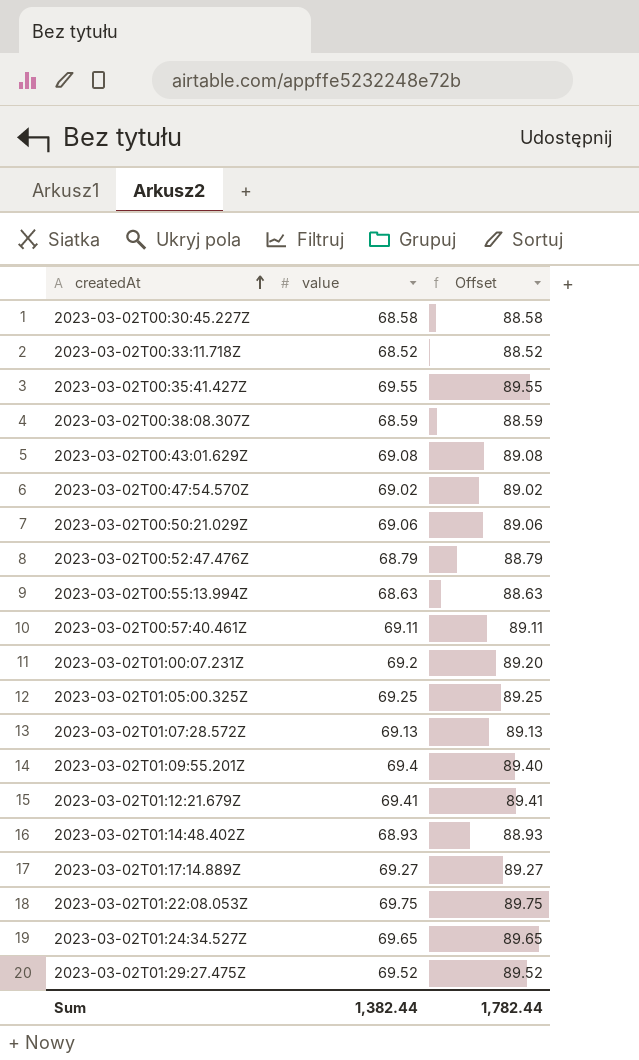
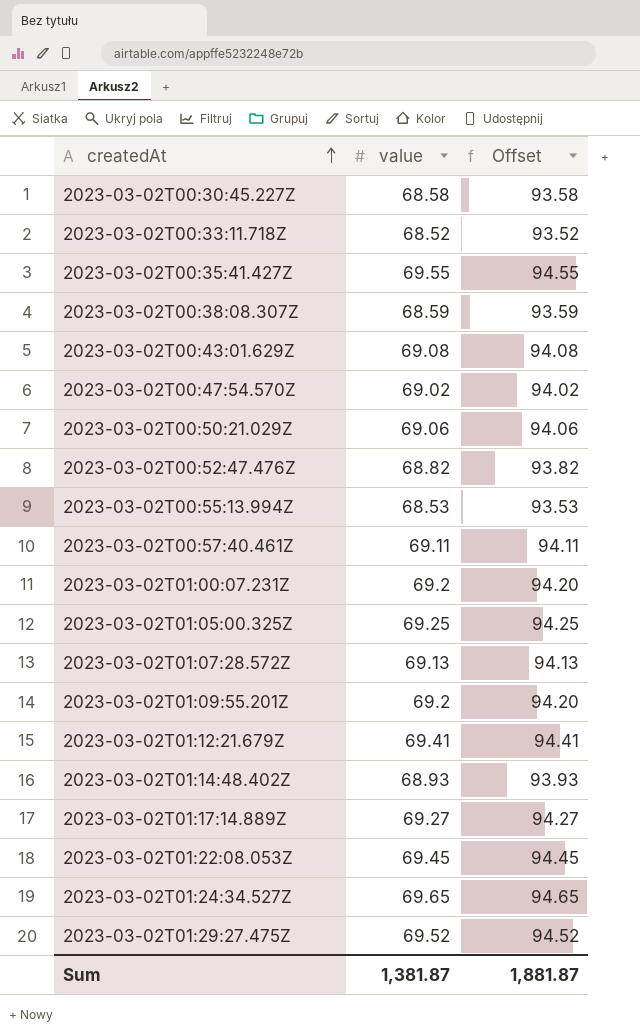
column Offset | formula: [value] + 20 -> [value] + 25
2023-03-02T00:52:47.476Z | value: 68.79 -> 68.82
2023-03-02T00:55:13.994Z | value: 68.63 -> 68.53
2023-03-02T01:09:55.201Z | value: 69.4 -> 69.2
2023-03-02T01:22:08.053Z | value: 69.75 -> 69.45
Sum | value: 1,382.44 -> 1,381.87
Sum | Offset: 1,782.44 -> 1,881.87

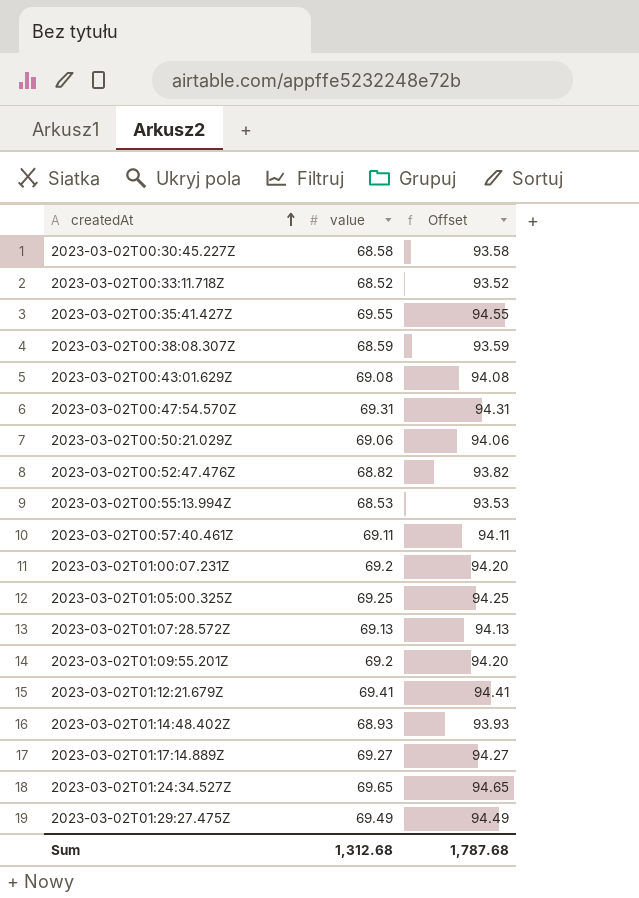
row 2023-03-02T01:22:08.053Z: 69.45 | 94.45 -> none
2023-03-02T00:47:54.570Z | value: 69.02 -> 69.31
2023-03-02T00:47:54.570Z | Offset: 94.02 -> 94.31
2023-03-02T01:29:27.475Z | value: 69.52 -> 69.49
2023-03-02T01:29:27.475Z | Offset: 94.52 -> 94.49
Sum | value: 1,381.87 -> 1,312.68
Sum | Offset: 1,881.87 -> 1,787.68

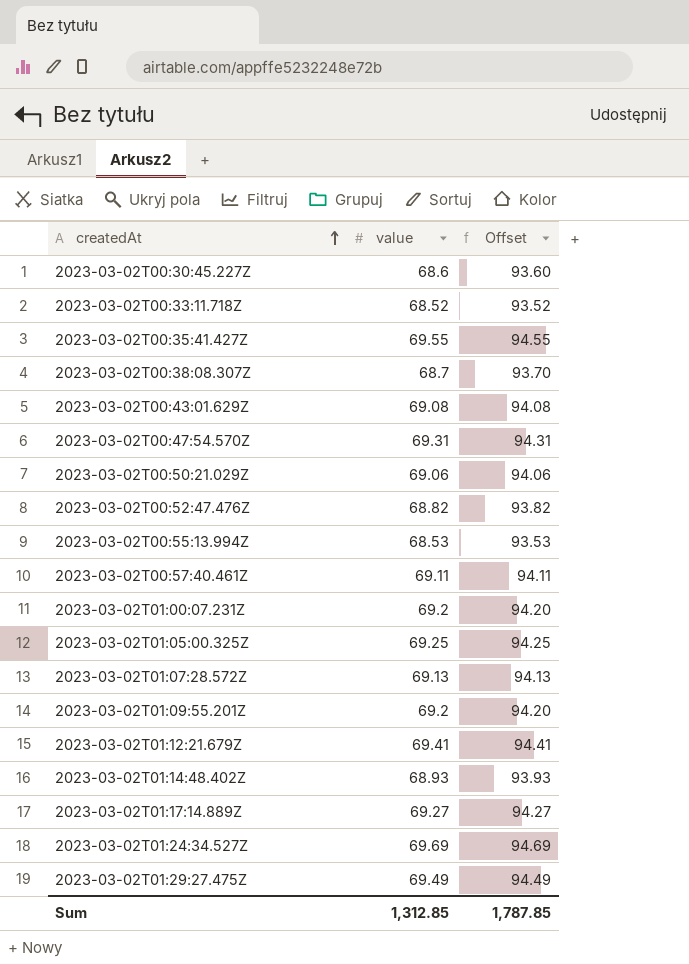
2023-03-02T00:30:45.227Z | value: 68.58 -> 68.6
2023-03-02T00:30:45.227Z | Offset: 93.58 -> 93.60
2023-03-02T00:38:08.307Z | value: 68.59 -> 68.7
2023-03-02T00:38:08.307Z | Offset: 93.59 -> 93.70
2023-03-02T01:24:34.527Z | value: 69.65 -> 69.69
2023-03-02T01:24:34.527Z | Offset: 94.65 -> 94.69
Sum | value: 1,312.68 -> 1,312.85
Sum | Offset: 1,787.68 -> 1,787.85

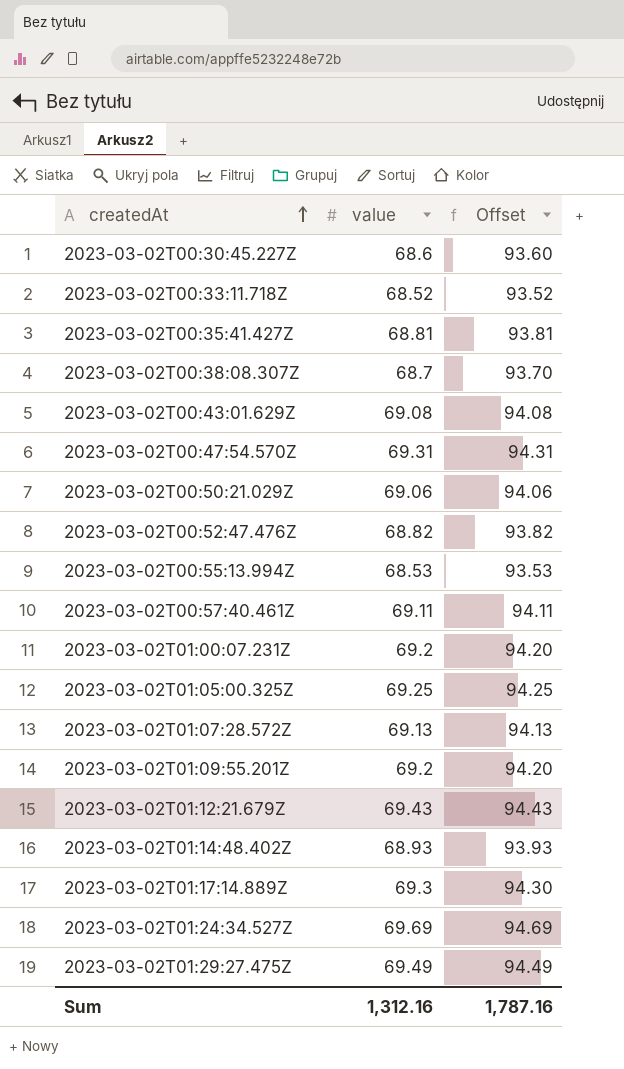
2023-03-02T00:35:41.427Z | value: 69.55 -> 68.81
2023-03-02T00:35:41.427Z | Offset: 94.55 -> 93.81
2023-03-02T01:12:21.679Z | value: 69.41 -> 69.43
2023-03-02T01:12:21.679Z | Offset: 94.41 -> 94.43
2023-03-02T01:17:14.889Z | value: 69.27 -> 69.3
2023-03-02T01:17:14.889Z | Offset: 94.27 -> 94.30
Sum | value: 1,312.85 -> 1,312.16
Sum | Offset: 1,787.85 -> 1,787.16

